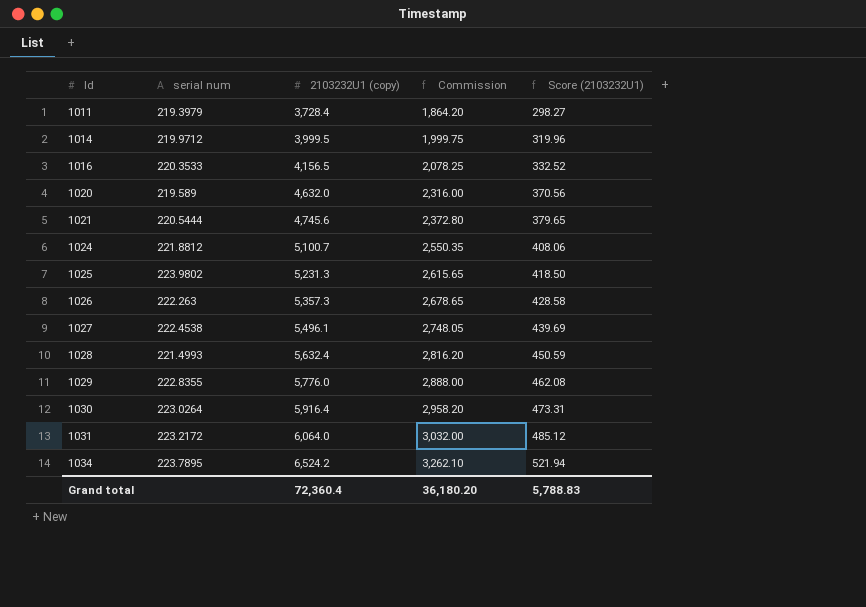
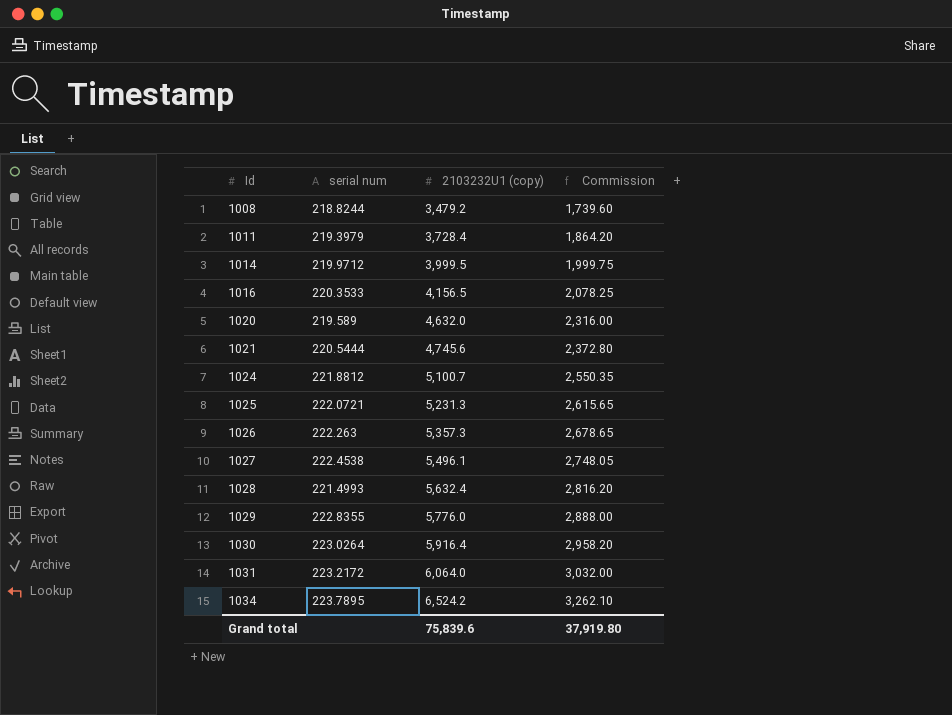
column Score (2103232U1) | formula: [2103232U1 (copy)] * 0.08 -> none
row 1008: none -> 218.8244 | 3,479.2 | 1,739.60
1025 | serial num: 223.9802 -> 222.0721
Grand total | 2103232U1 (copy): 72,360.4 -> 75,839.6
Grand total | Commission: 36,180.20 -> 37,919.80

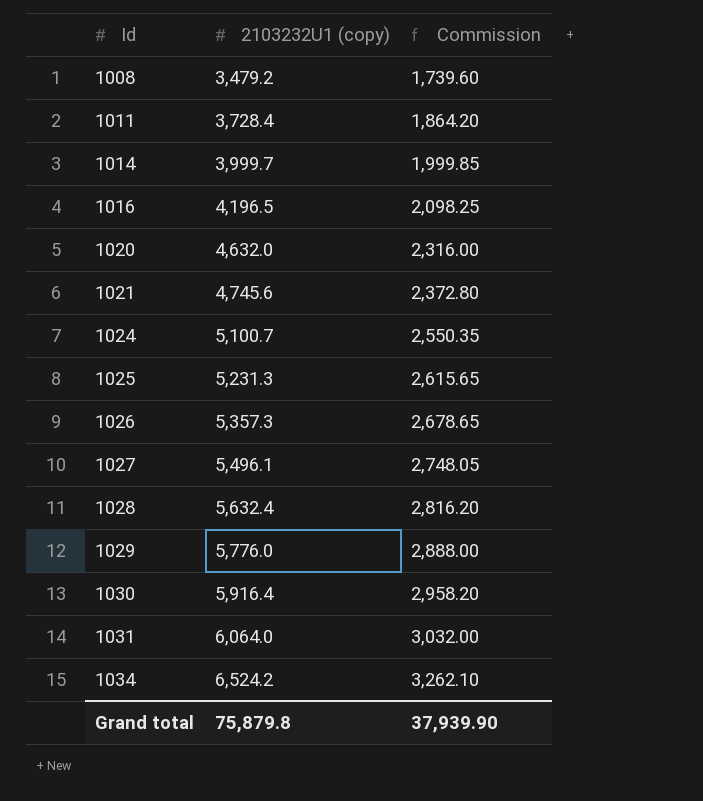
column serial num | position: 2 -> none
1014 | 2103232U1 (copy): 3,999.5 -> 3,999.7
1014 | Commission: 1,999.75 -> 1,999.85
1016 | 2103232U1 (copy): 4,156.5 -> 4,196.5
1016 | Commission: 2,078.25 -> 2,098.25
Grand total | 2103232U1 (copy): 75,839.6 -> 75,879.8
Grand total | Commission: 37,919.80 -> 37,939.90

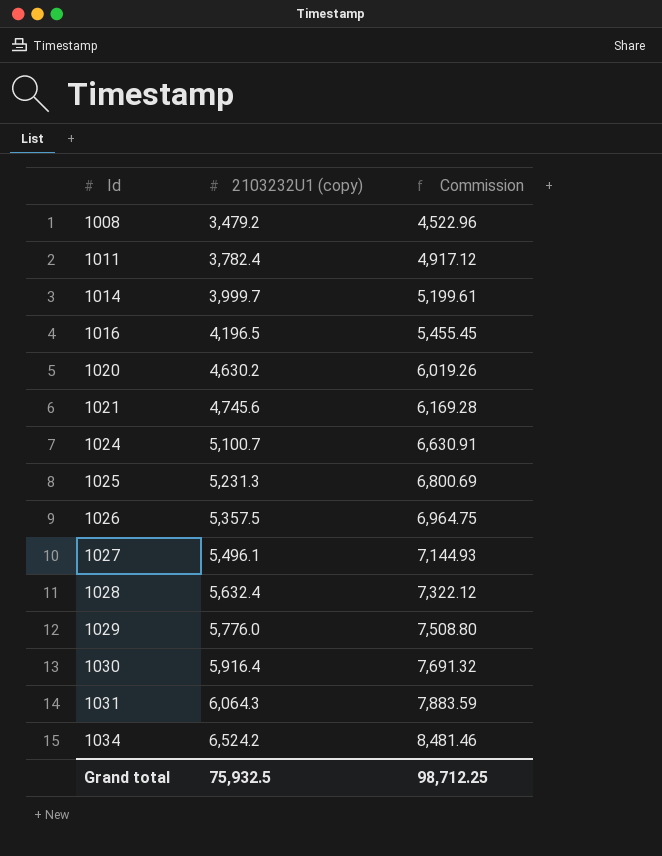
column Commission | formula: [2103232U1 (copy)] * 0.5 -> [2103232U1 (copy)] * 1.3
1011 | 2103232U1 (copy): 3,728.4 -> 3,782.4
1020 | 2103232U1 (copy): 4,632.0 -> 4,630.2
1026 | 2103232U1 (copy): 5,357.3 -> 5,357.5
1031 | 2103232U1 (copy): 6,064.0 -> 6,064.3
Grand total | 2103232U1 (copy): 75,879.8 -> 75,932.5
Grand total | Commission: 37,939.90 -> 98,712.25

